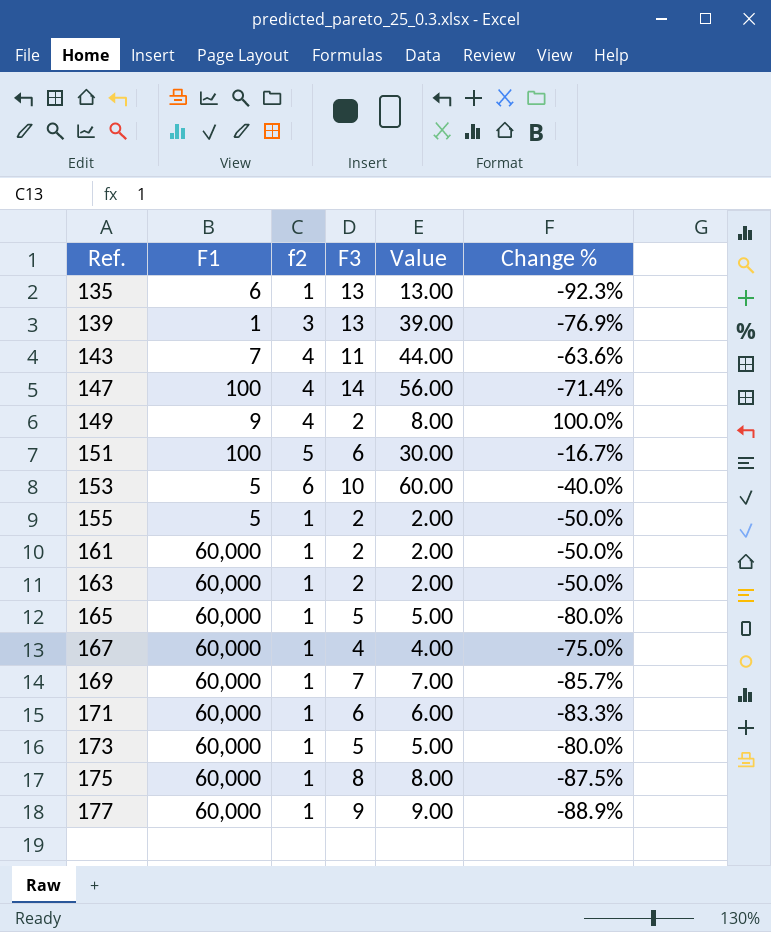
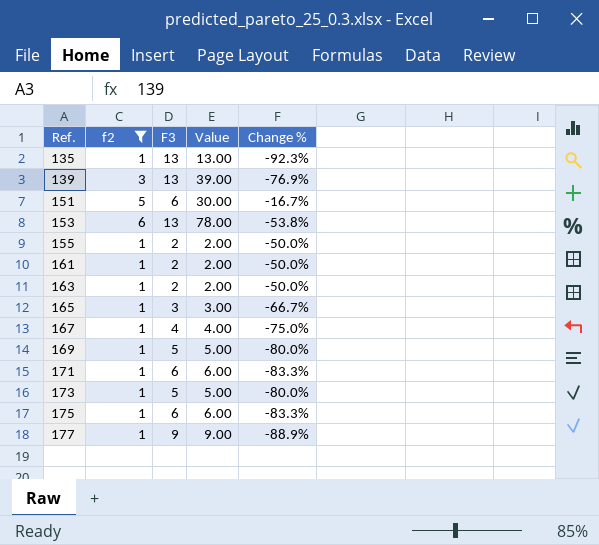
filter: none -> f2 != 4
column F1 | position: 2 -> none
153 | F3: 10 -> 13
153 | Value: 60.00 -> 78.00
153 | Change %: -40.0% -> -53.8%
165 | F3: 5 -> 3
165 | Value: 5.00 -> 3.00
165 | Change %: -80.0% -> -66.7%
169 | F3: 7 -> 5
169 | Value: 7.00 -> 5.00
169 | Change %: -85.7% -> -80.0%
175 | F3: 8 -> 6
175 | Value: 8.00 -> 6.00
175 | Change %: -87.5% -> -83.3%

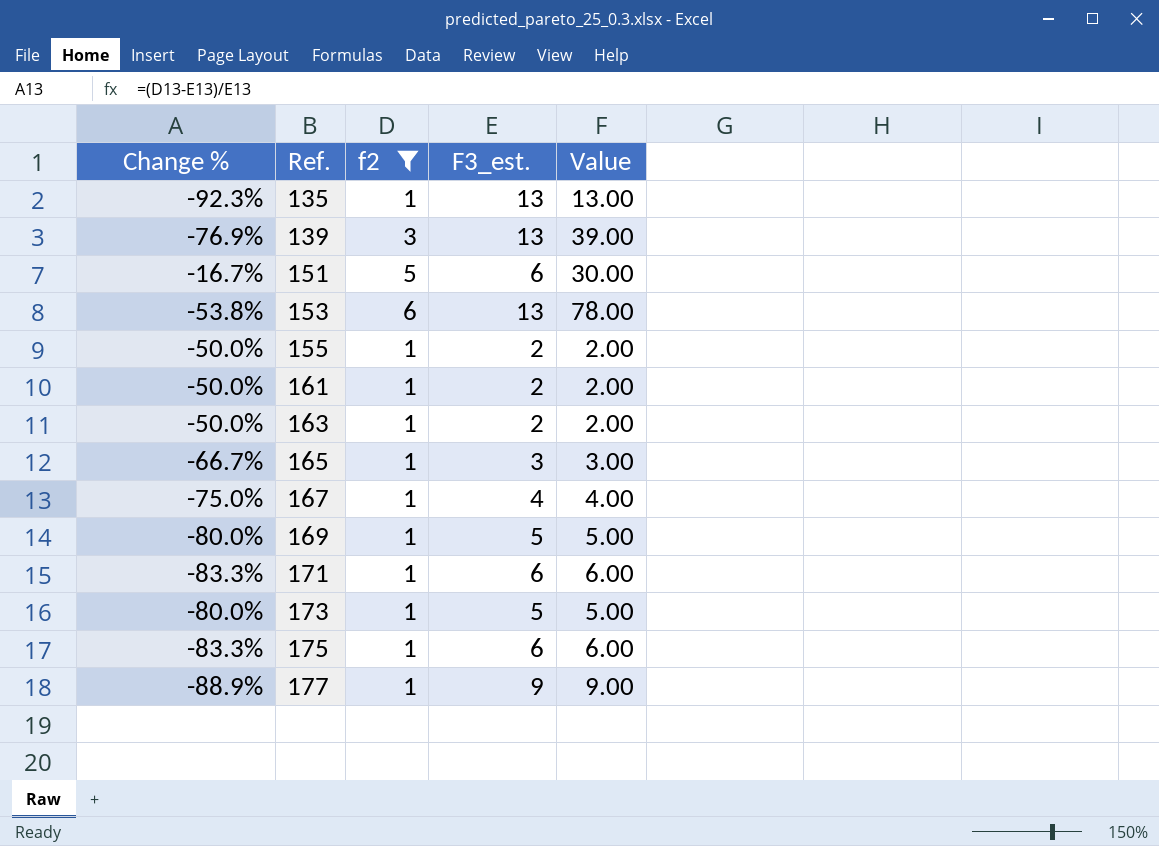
column Change % | position: 5 -> 1
column name: F3 -> F3_est.

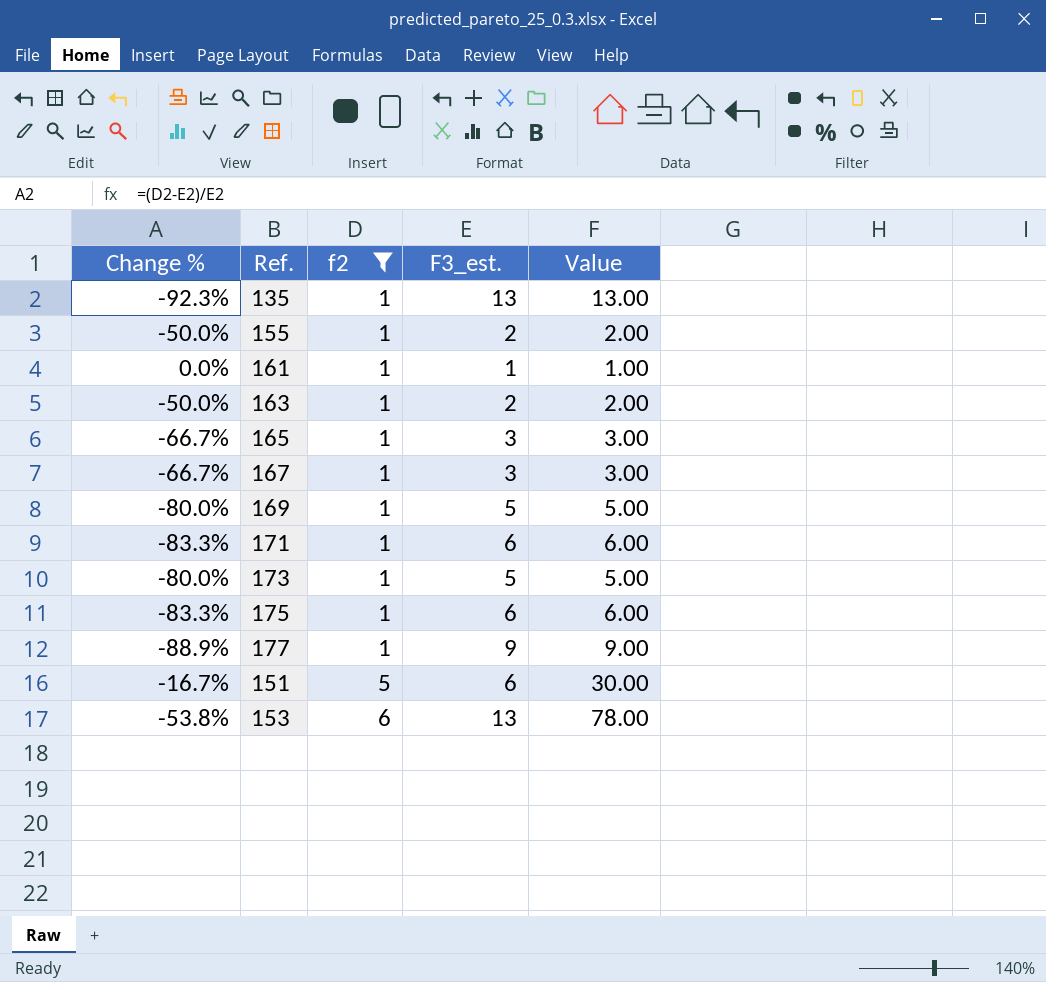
row order: Ref. ascending -> f2 ascending
row 139: -76.9% | 3 | 13 | 39.00 -> none
161 | Change %: -50.0% -> 0.0%
161 | F3_est.: 2 -> 1
161 | Value: 2.00 -> 1.00
167 | Change %: -75.0% -> -66.7%
167 | F3_est.: 4 -> 3
167 | Value: 4.00 -> 3.00

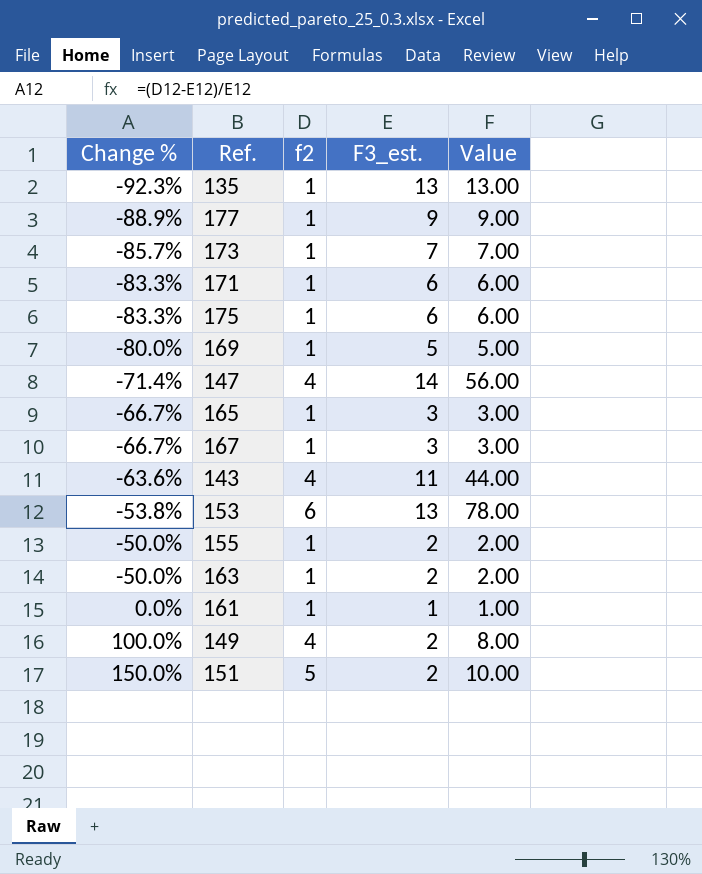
filter: f2 != 4 -> none
row order: f2 ascending -> Change % ascending
173 | Change %: -80.0% -> -85.7%
173 | F3_est.: 5 -> 7
173 | Value: 5.00 -> 7.00
151 | Change %: -16.7% -> 150.0%
151 | F3_est.: 6 -> 2
151 | Value: 30.00 -> 10.00

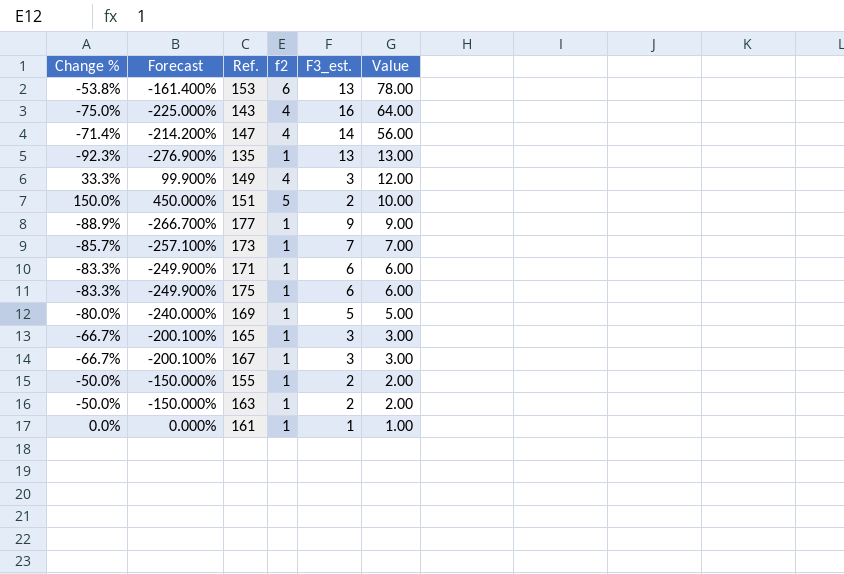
row order: Change % ascending -> Value descending
column Forecast | formula: none -> [Change %] * 3
143 | Change %: -63.6% -> -75.0%
143 | F3_est.: 11 -> 16
143 | Value: 44.00 -> 64.00
149 | Change %: 100.0% -> 33.3%
149 | F3_est.: 2 -> 3
149 | Value: 8.00 -> 12.00

